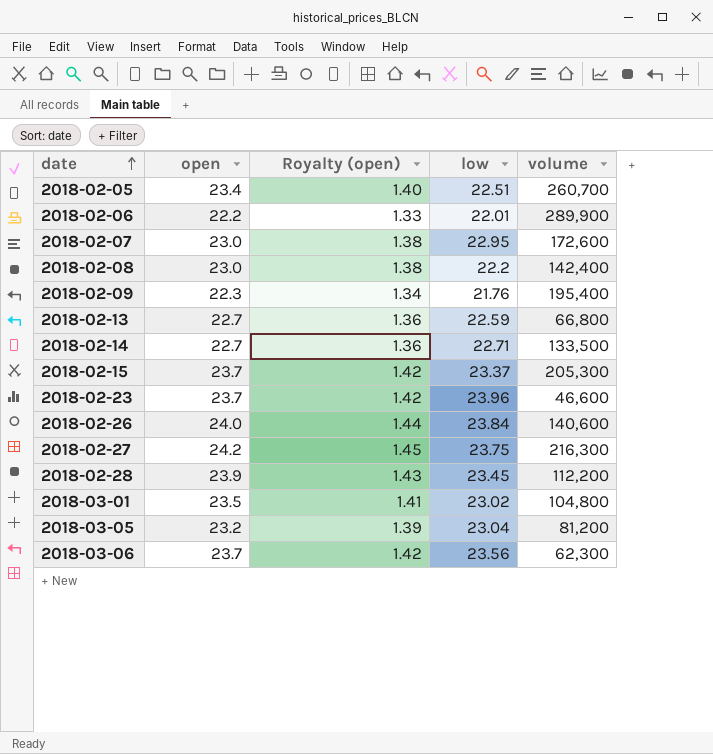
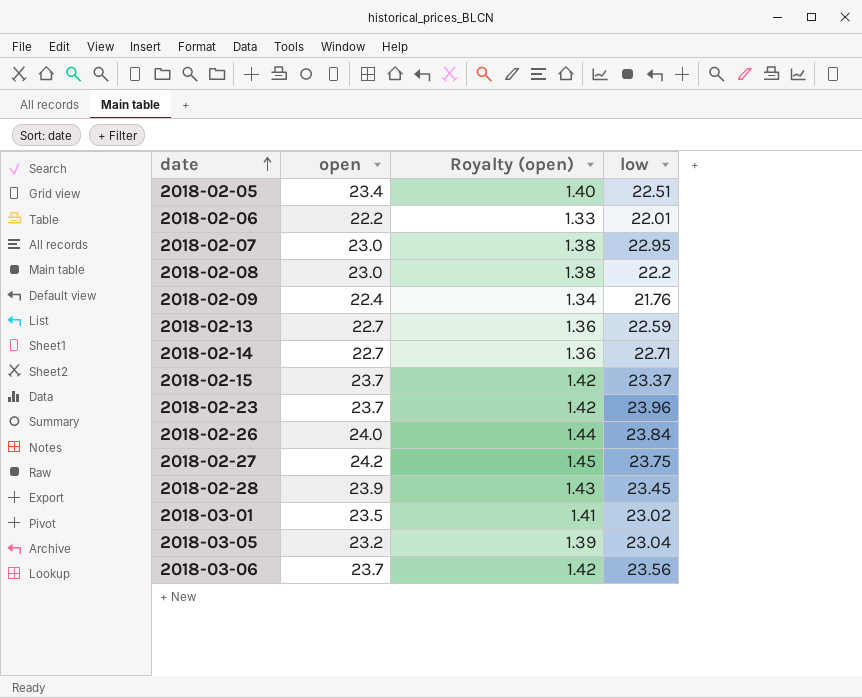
column volume | position: 5 -> none
2018-02-09 | open: 22.3 -> 22.4

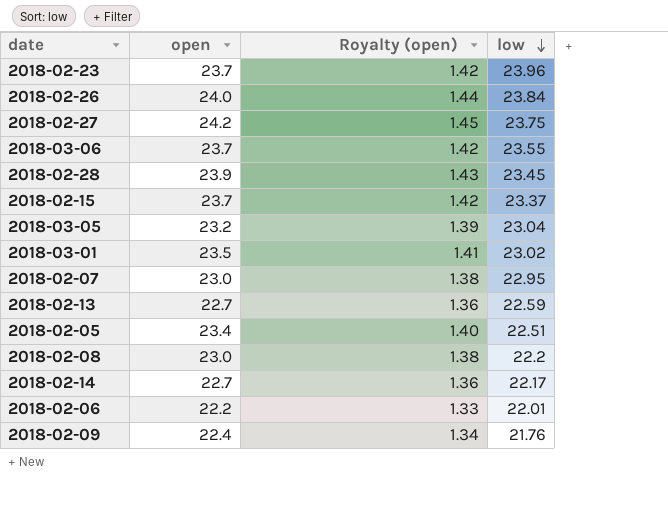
row order: date ascending -> low descending
2018-03-06 | low: 23.56 -> 23.55
2018-02-14 | low: 22.71 -> 22.17

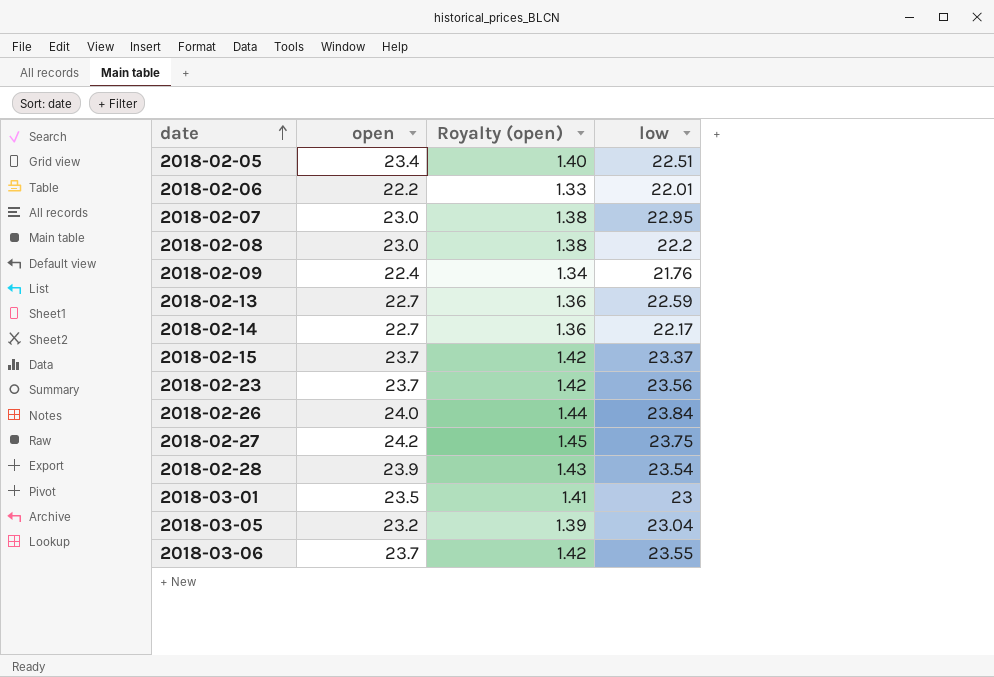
row order: low descending -> date ascending
2018-02-23 | low: 23.96 -> 23.56
2018-02-28 | low: 23.45 -> 23.54
2018-03-01 | low: 23.02 -> 23

